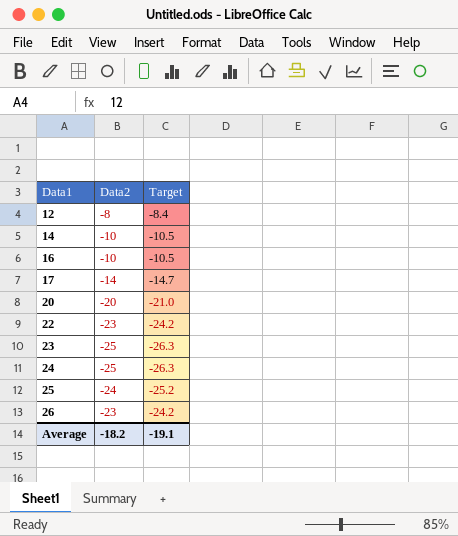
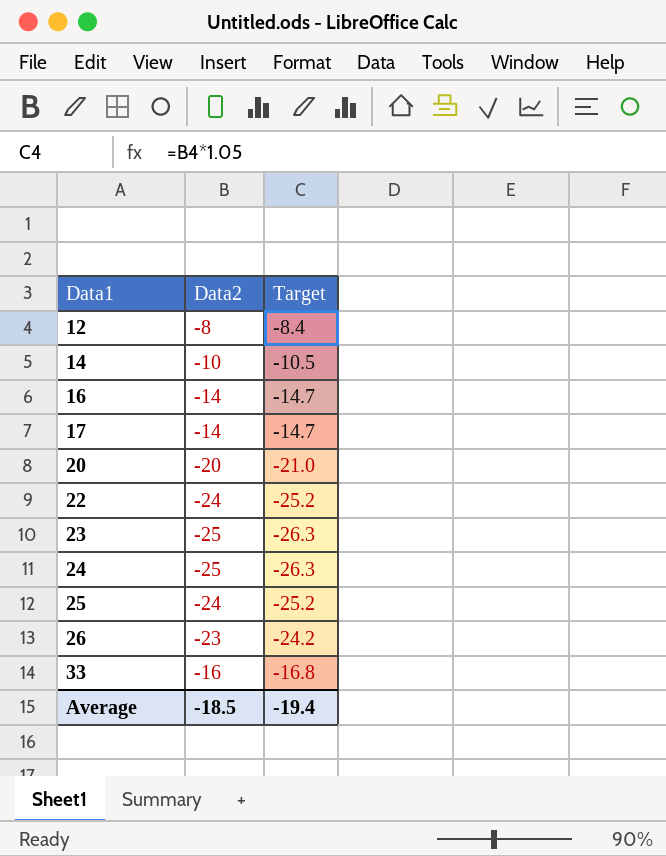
16 | Data2: -10 -> -14
16 | Target: -10.5 -> -14.7
22 | Data2: -23 -> -24
22 | Target: -24.2 -> -25.2
row 33: none -> -16 | -16.8
Average | Data2: -18.2 -> -18.5
Average | Target: -19.1 -> -19.4

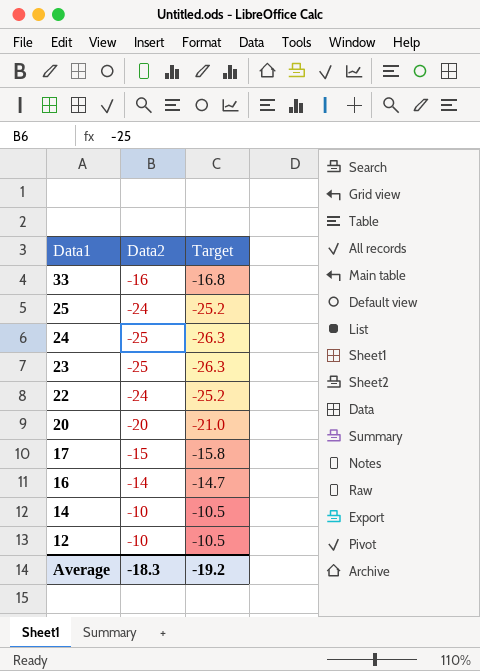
row order: Data1 ascending -> Data1 descending
row 26: -23 | -24.2 -> none
17 | Data2: -14 -> -15
17 | Target: -14.7 -> -15.8
12 | Data2: -8 -> -10
12 | Target: -8.4 -> -10.5
Average | Data2: -18.5 -> -18.3
Average | Target: -19.4 -> -19.2

